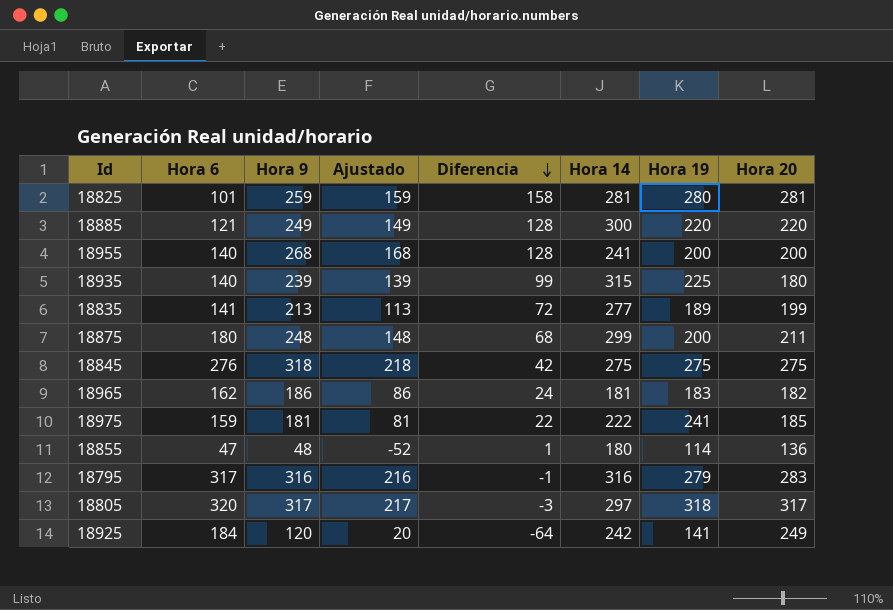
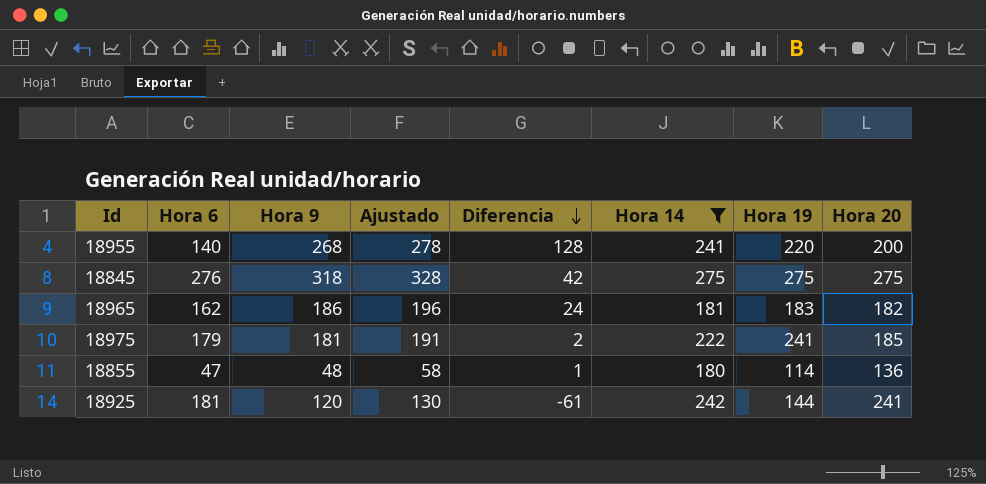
filter: none -> Hora 14 <= 275
column Ajustado | formula: [Hora 9] - 100 -> [Hora 9] + 10
18955 | Hora 19: 200 -> 220
18975 | Hora 6: 159 -> 179
18975 | Diferencia: 22 -> 2
18925 | Hora 6: 184 -> 181
18925 | Diferencia: -64 -> -61
18925 | Hora 19: 141 -> 144
18925 | Hora 20: 249 -> 241

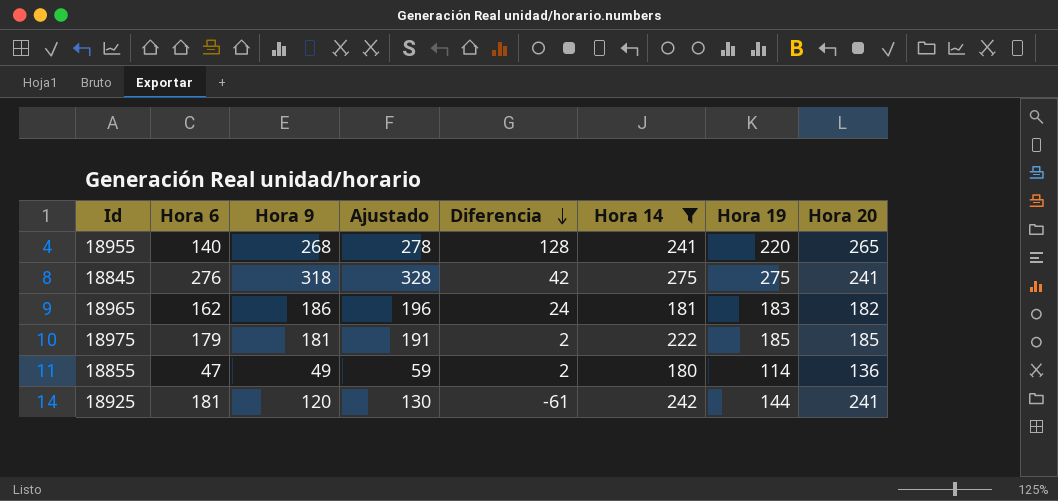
18955 | Hora 20: 200 -> 265
18845 | Hora 20: 275 -> 241
18975 | Hora 19: 241 -> 185
18855 | Hora 9: 48 -> 49
18855 | Ajustado: 58 -> 59
18855 | Diferencia: 1 -> 2

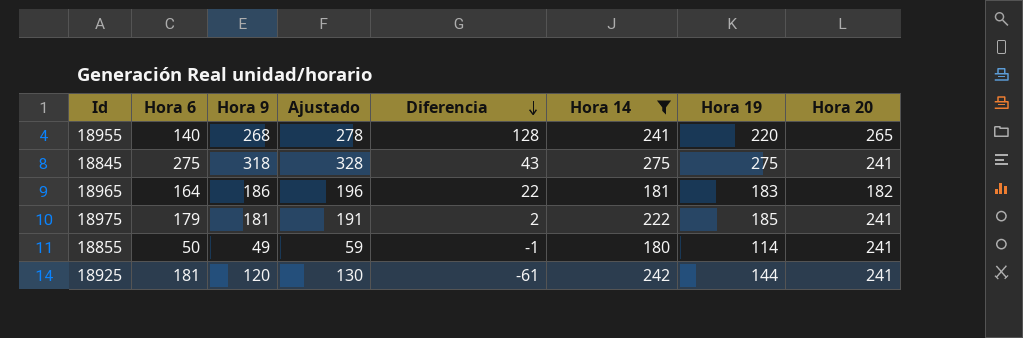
18845 | Hora 6: 276 -> 275
18845 | Diferencia: 42 -> 43
18965 | Hora 6: 162 -> 164
18965 | Diferencia: 24 -> 22
18975 | Hora 20: 185 -> 241
18855 | Hora 6: 47 -> 50
18855 | Diferencia: 2 -> -1
18855 | Hora 20: 136 -> 241

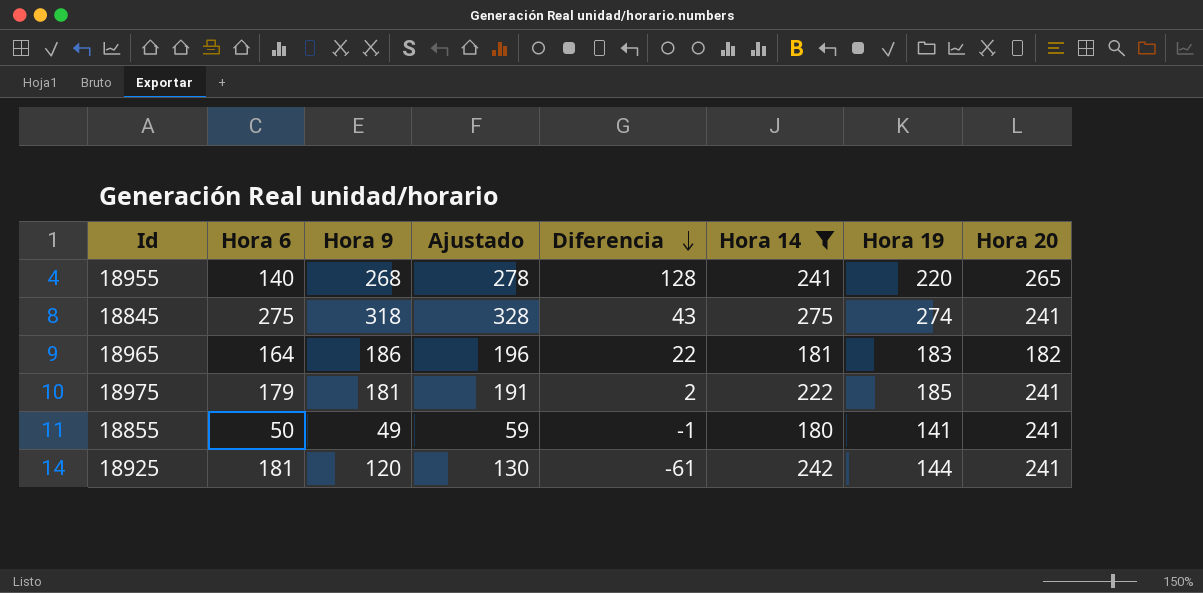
18845 | Hora 19: 275 -> 274
18855 | Hora 19: 114 -> 141

